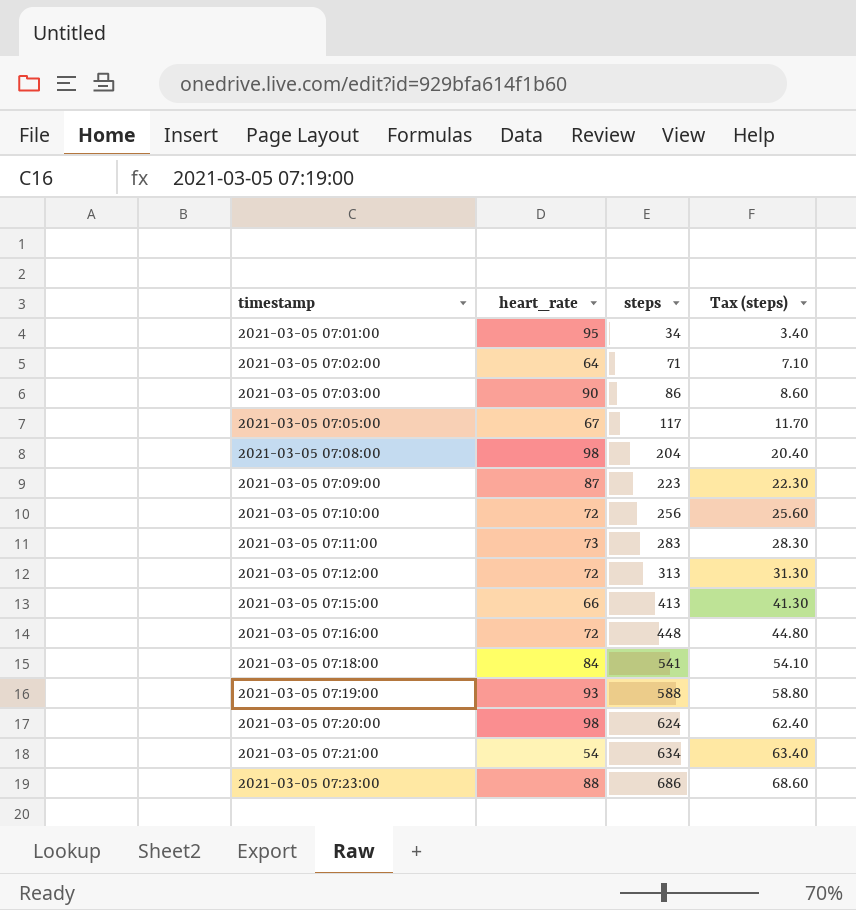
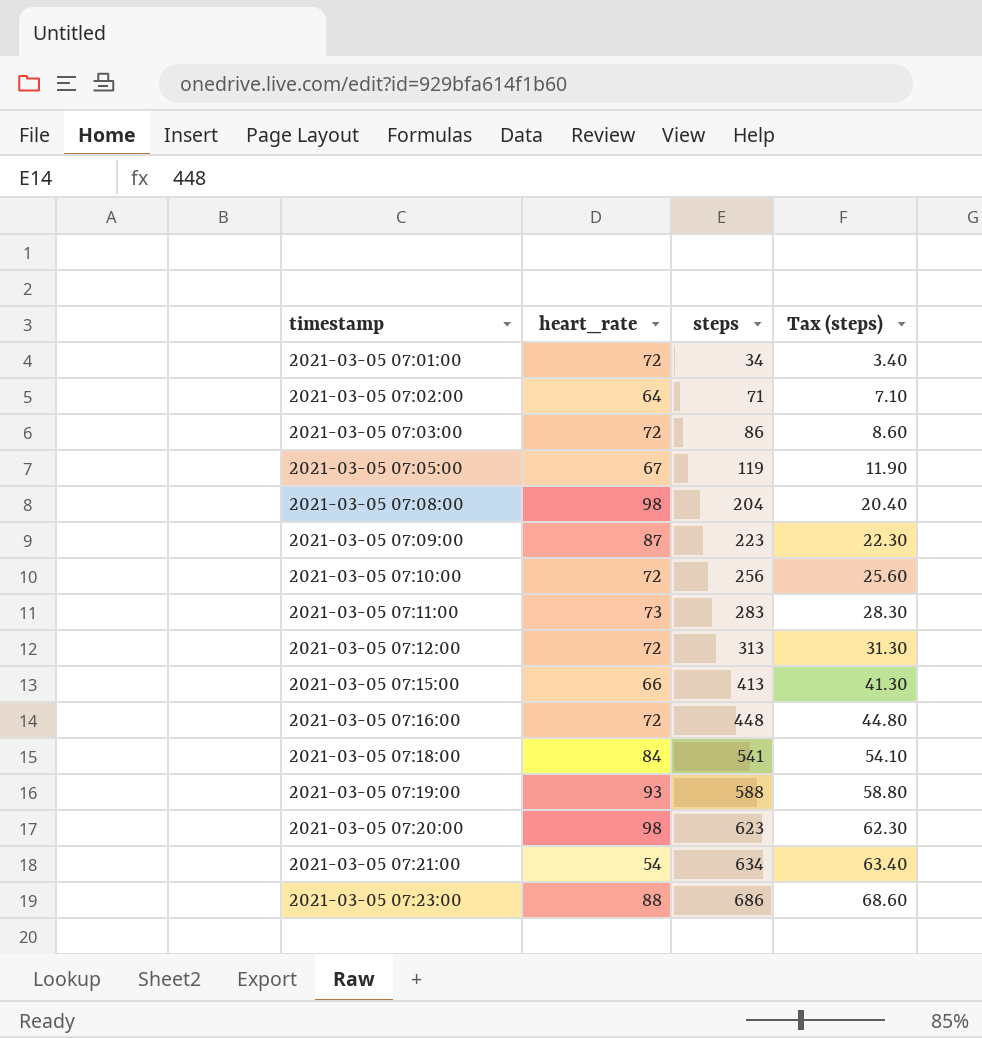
2021-03-05 07:01:00 | heart_rate: 95 -> 72
2021-03-05 07:03:00 | heart_rate: 90 -> 72
2021-03-05 07:05:00 | steps: 117 -> 119
2021-03-05 07:05:00 | Tax (steps): 11.70 -> 11.90
2021-03-05 07:20:00 | steps: 624 -> 623
2021-03-05 07:20:00 | Tax (steps): 62.40 -> 62.30

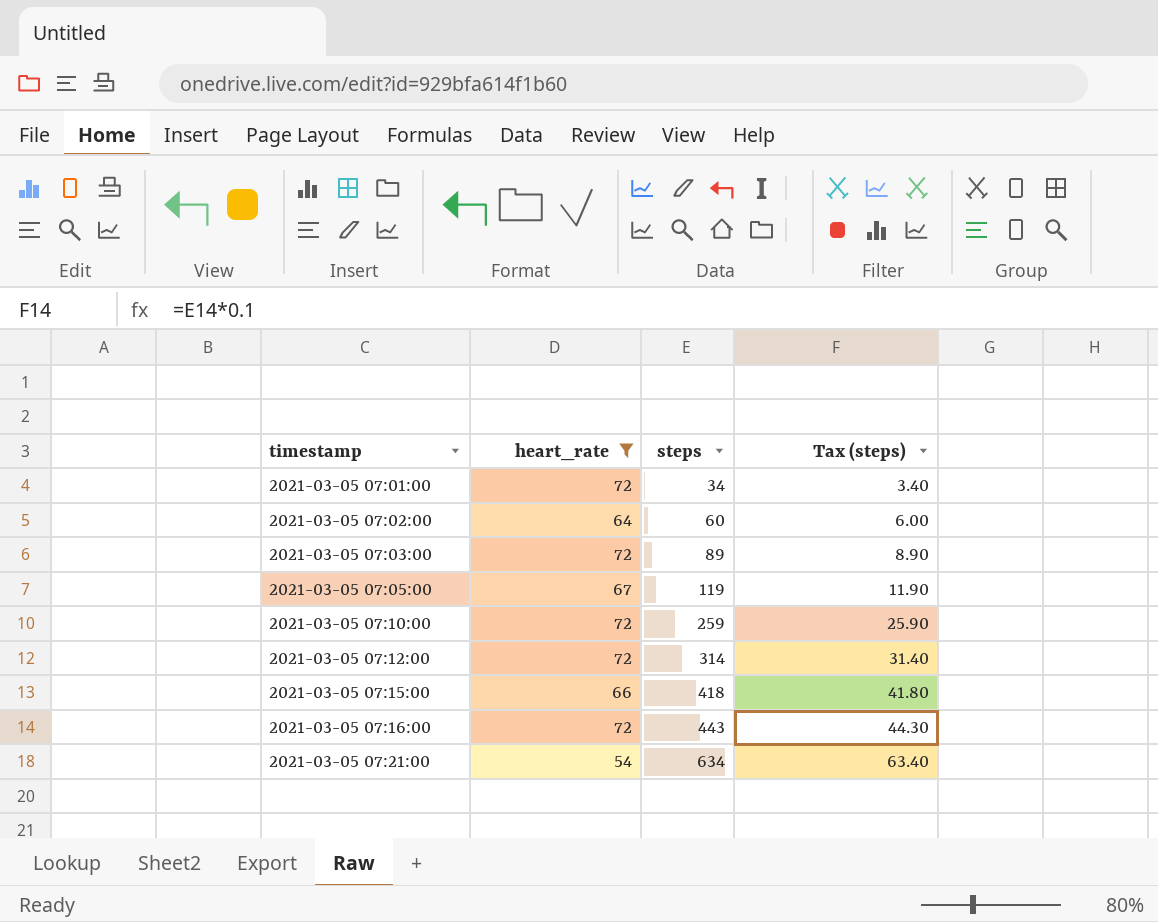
filter: none -> heart_rate <= 72
2021-03-05 07:02:00 | steps: 71 -> 60
2021-03-05 07:02:00 | Tax (steps): 7.10 -> 6.00
2021-03-05 07:03:00 | steps: 86 -> 89
2021-03-05 07:03:00 | Tax (steps): 8.60 -> 8.90
2021-03-05 07:10:00 | steps: 256 -> 259
2021-03-05 07:10:00 | Tax (steps): 25.60 -> 25.90
2021-03-05 07:12:00 | steps: 313 -> 314
2021-03-05 07:12:00 | Tax (steps): 31.30 -> 31.40
2021-03-05 07:15:00 | steps: 413 -> 418
2021-03-05 07:15:00 | Tax (steps): 41.30 -> 41.80
2021-03-05 07:16:00 | steps: 448 -> 443
2021-03-05 07:16:00 | Tax (steps): 44.80 -> 44.30

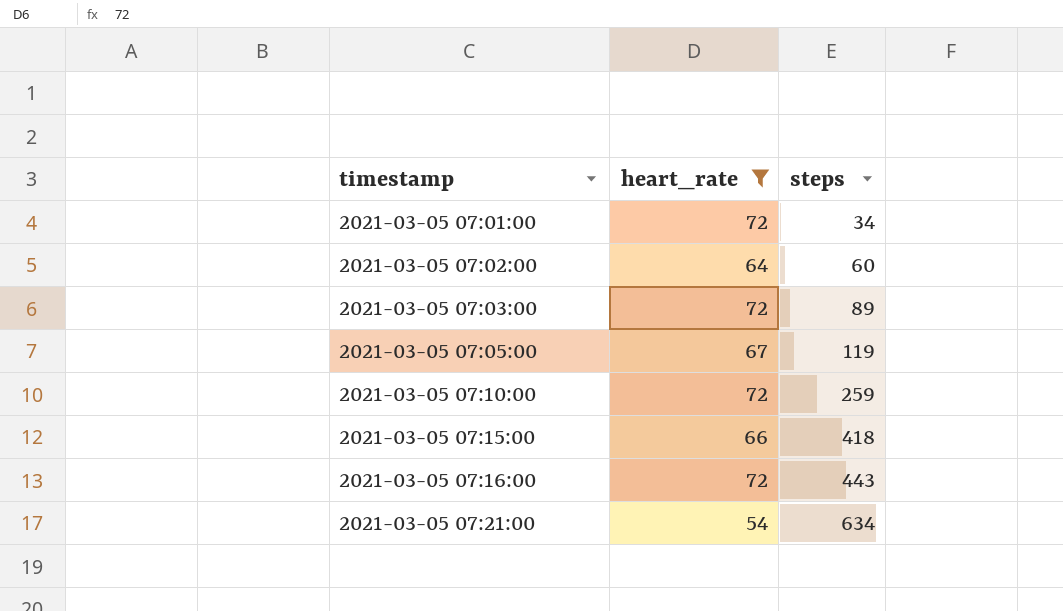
column Tax (steps) | formula: [steps] * 0.1 -> none
row 2021-03-05 07:12:00: 72 | 314 | 31.40 -> none

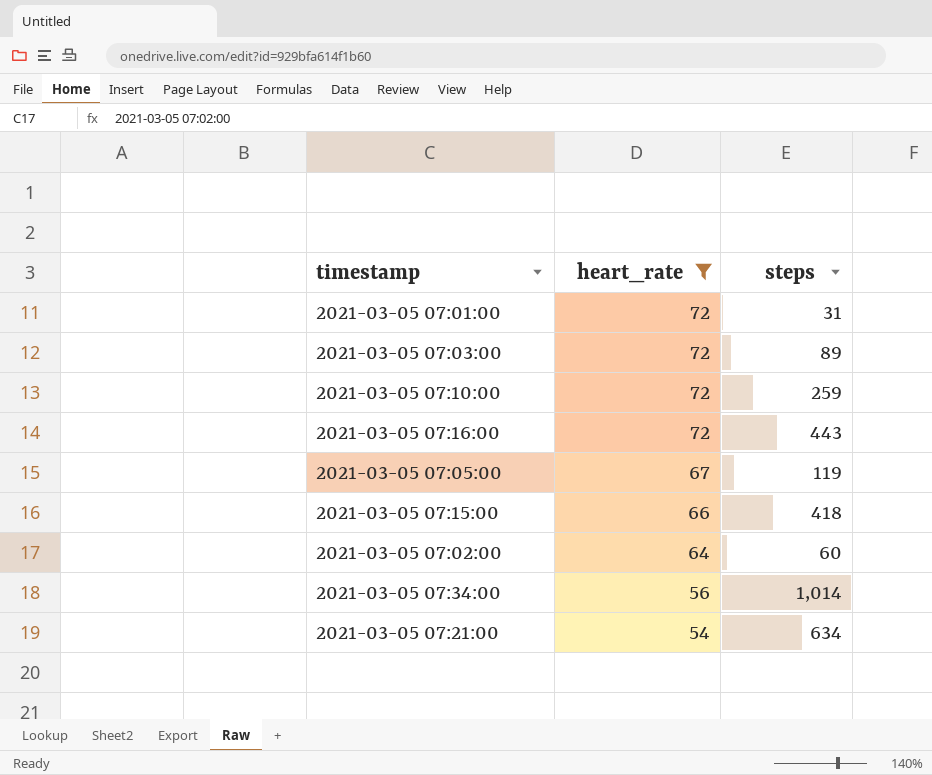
row order: timestamp ascending -> heart_rate descending
2021-03-05 07:01:00 | steps: 34 -> 31
row 2021-03-05 07:34:00: none -> 56 | 1,014

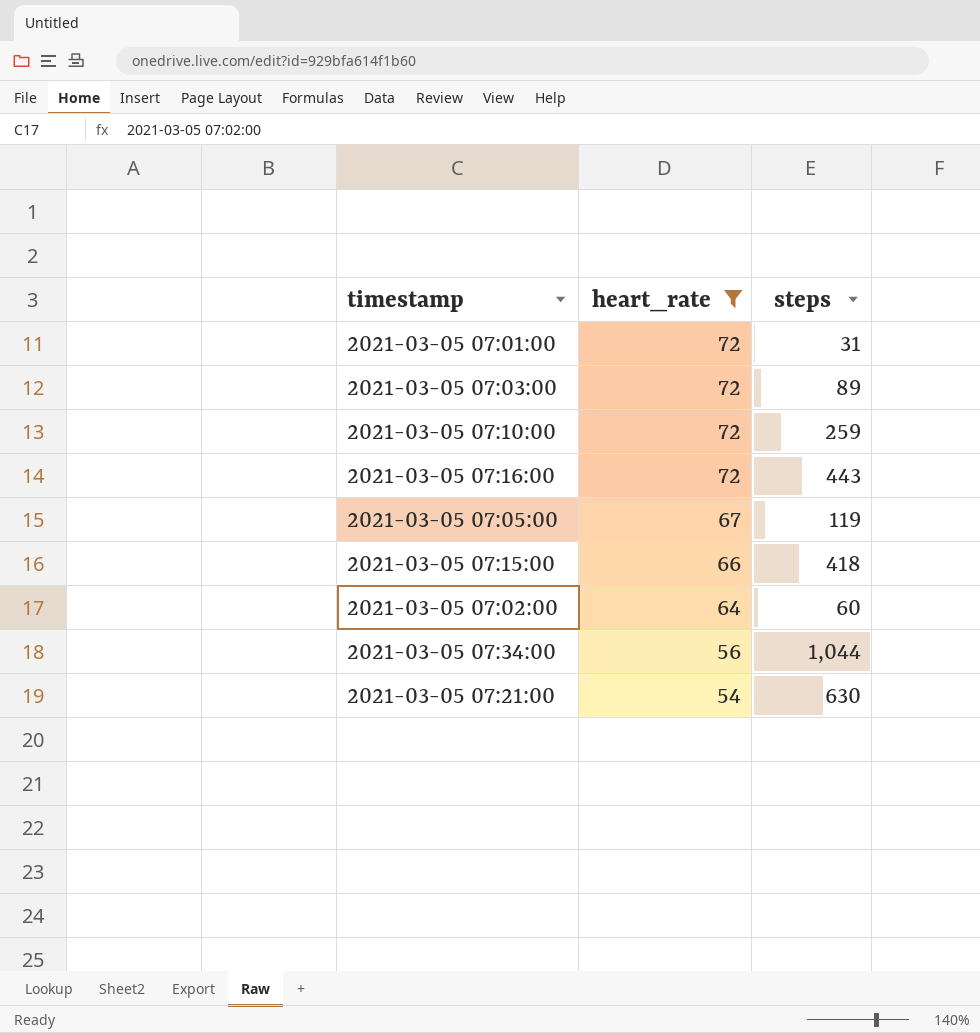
2021-03-05 07:34:00 | steps: 1,014 -> 1,044
2021-03-05 07:21:00 | steps: 634 -> 630

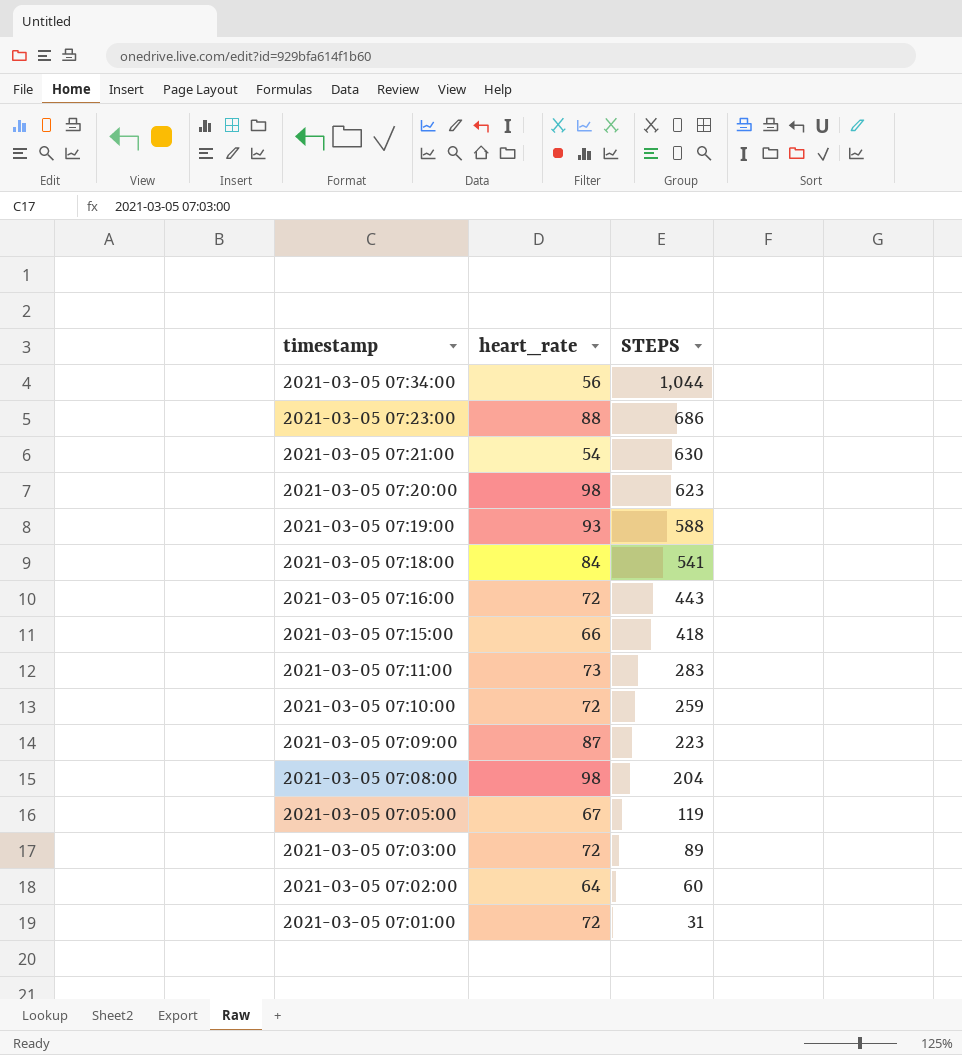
filter: heart_rate <= 72 -> none
row order: heart_rate descending -> timestamp descending
column name: steps -> STEPS

